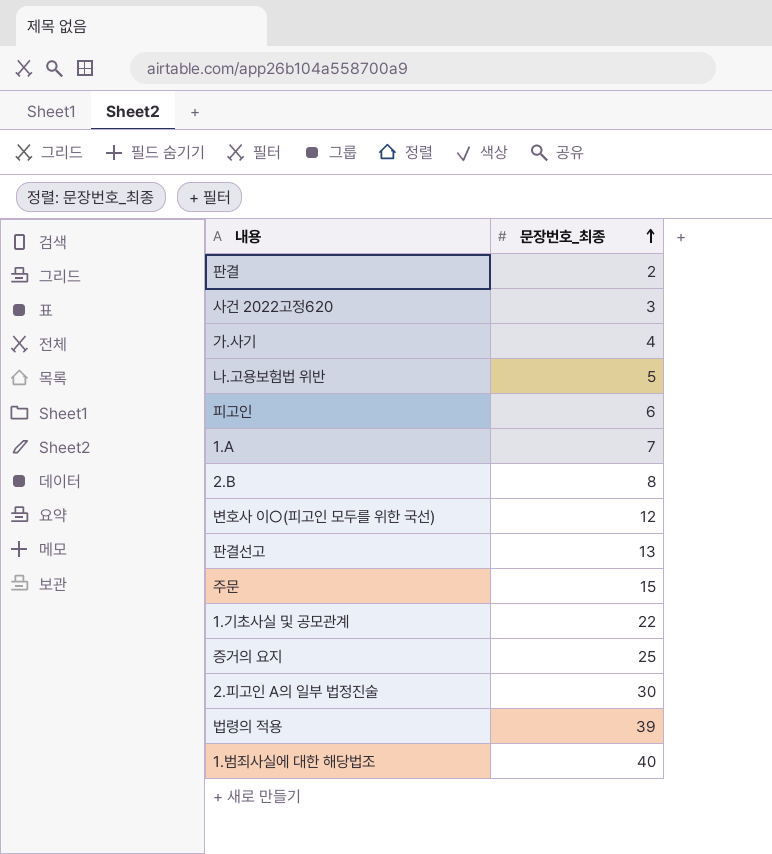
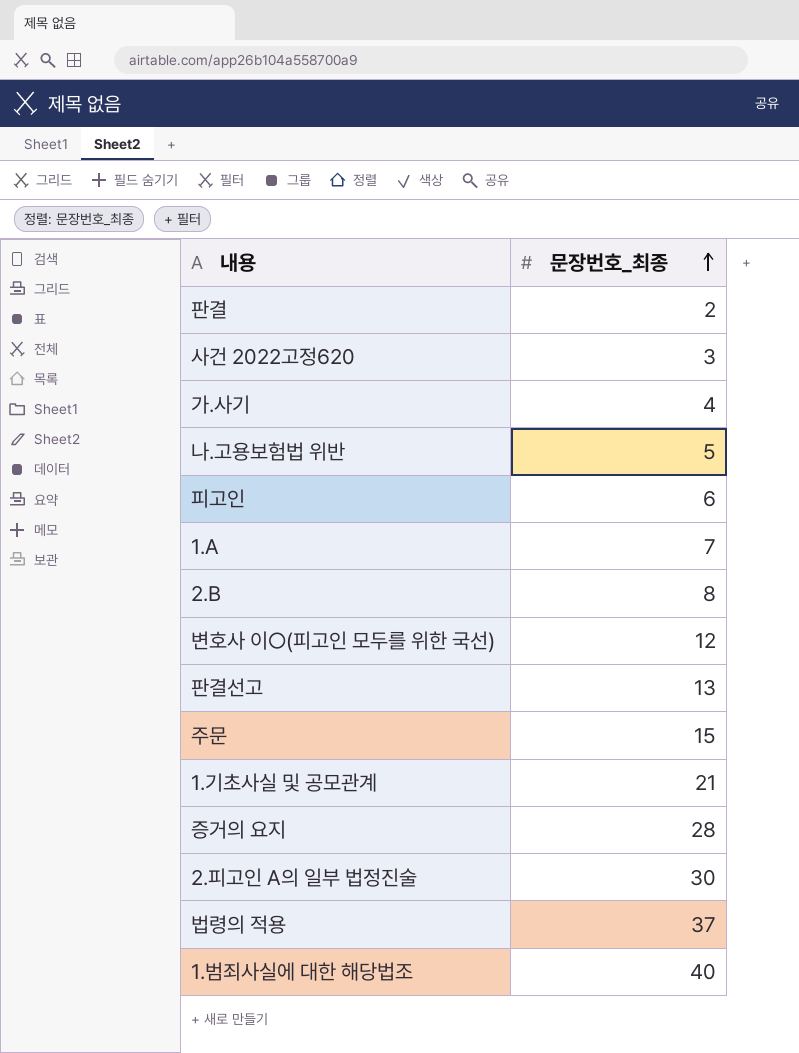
1.기초사실 및 공모관계 | 문장번호_최종: 22 -> 21
증거의 요지 | 문장번호_최종: 25 -> 28
법령의 적용 | 문장번호_최종: 39 -> 37

